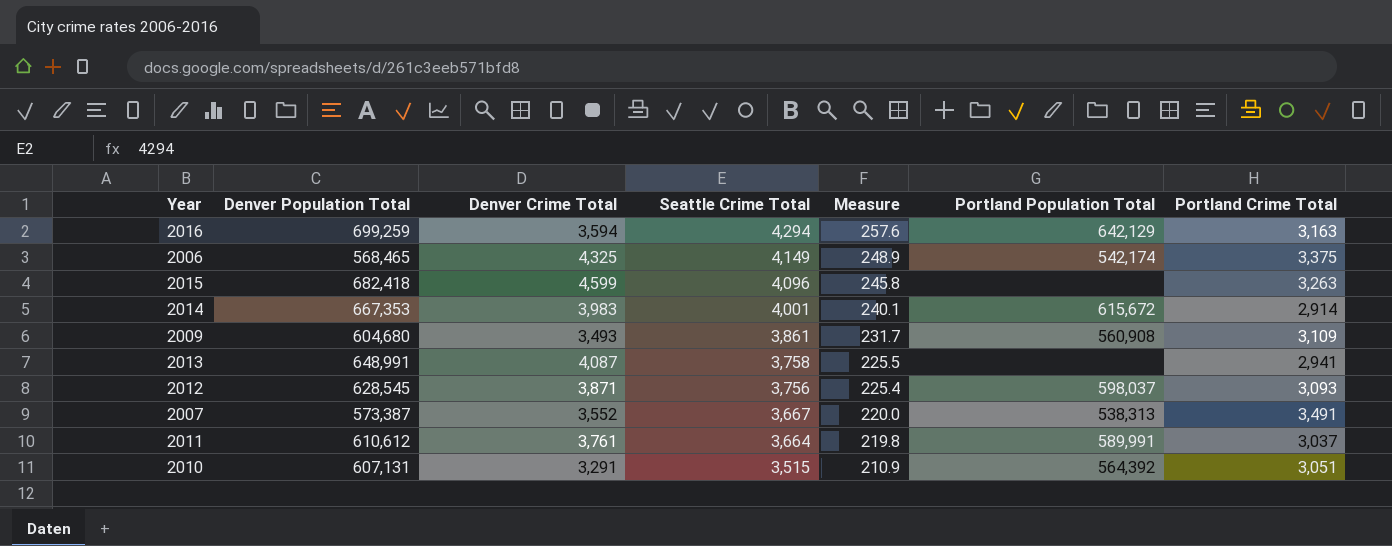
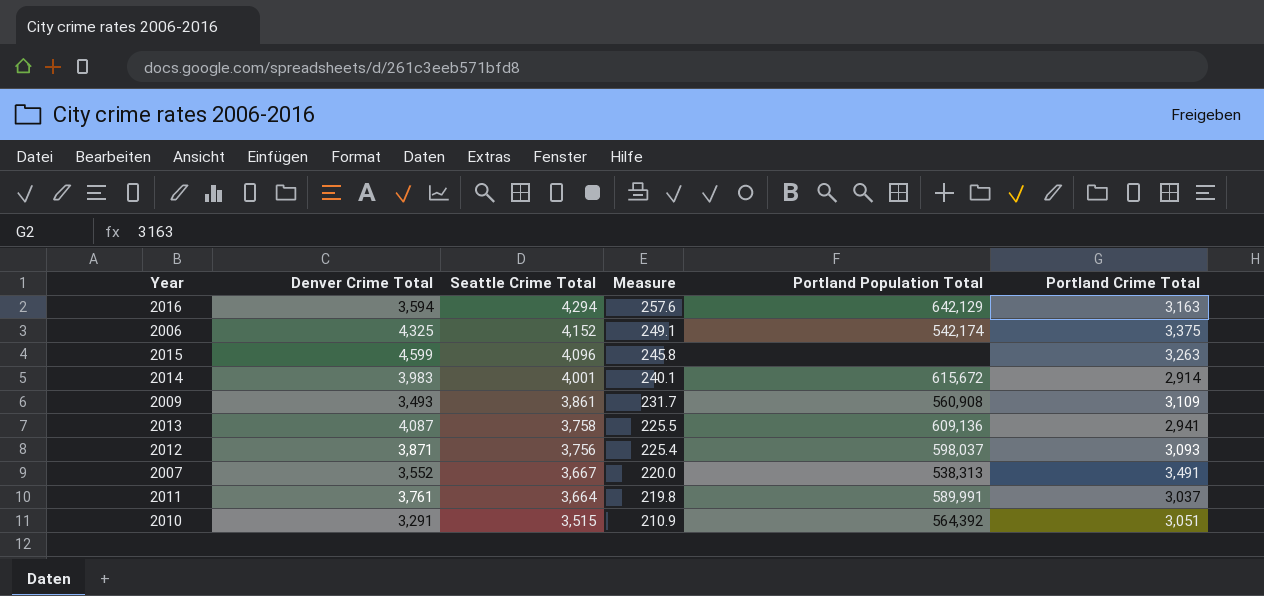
column Denver Population Total | position: 2 -> none
2006 | Seattle Crime Total: 4,149 -> 4,152
2006 | Measure: 248.9 -> 249.1
2013 | Portland Population Total: none -> 609,136

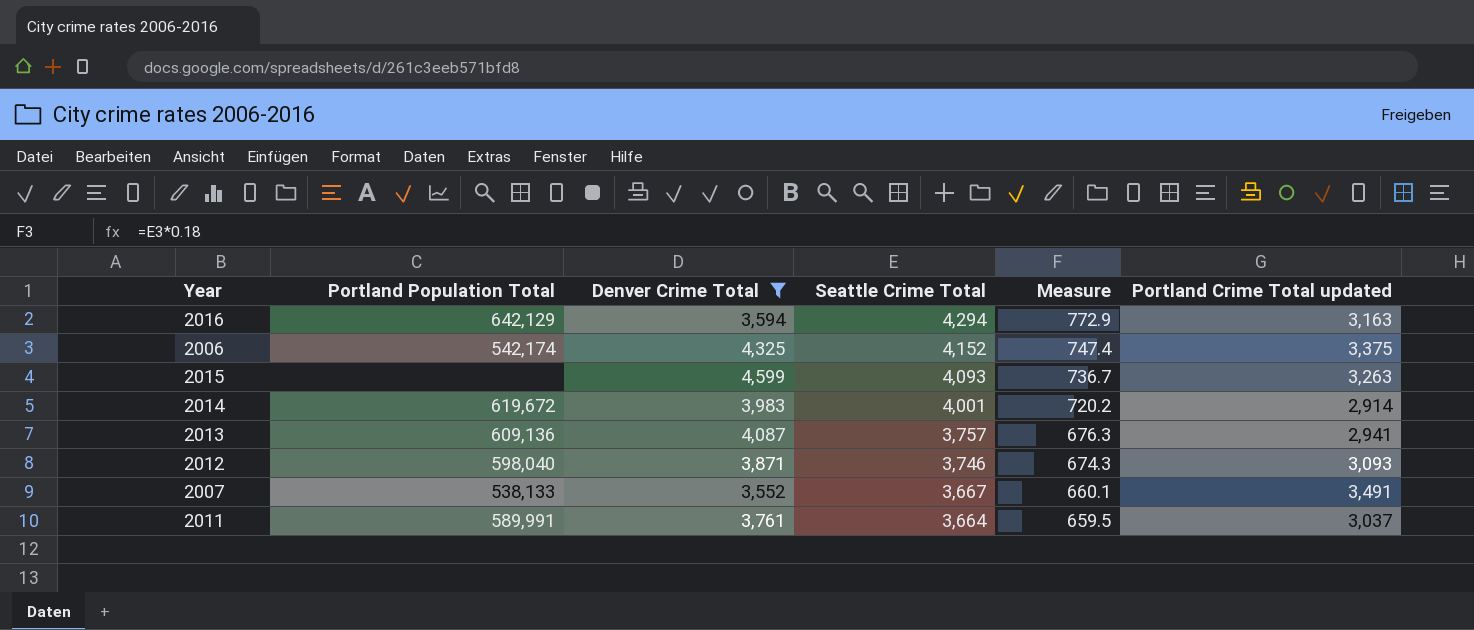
filter: none -> Denver Crime Total >= 3,552
column Portland Population Total | position: 5 -> 2
column Measure | formula: [Seattle Crime Total] * 0.06 -> [Seattle Crime Total] * 0.18
column name: Portland Crime Total -> Portland Crime Total updated
2015 | Seattle Crime Total: 4,096 -> 4,093
2014 | Portland Population Total: 615,672 -> 619,672
2013 | Seattle Crime Total: 3,758 -> 3,757
2012 | Portland Population Total: 598,037 -> 598,040
2012 | Seattle Crime Total: 3,756 -> 3,746
2007 | Portland Population Total: 538,313 -> 538,133

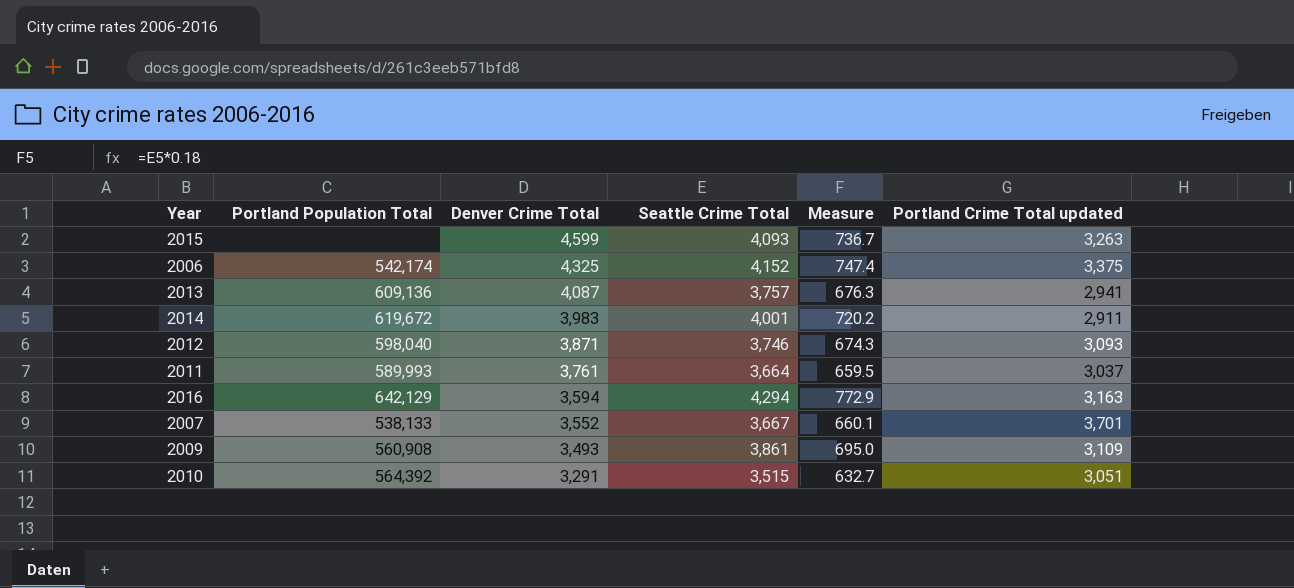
filter: Denver Crime Total >= 3,552 -> none
row order: Seattle Crime Total descending -> Denver Crime Total descending
2014 | Portland Crime Total updated: 2,914 -> 2,911
2011 | Portland Population Total: 589,991 -> 589,993
2007 | Portland Crime Total updated: 3,491 -> 3,701

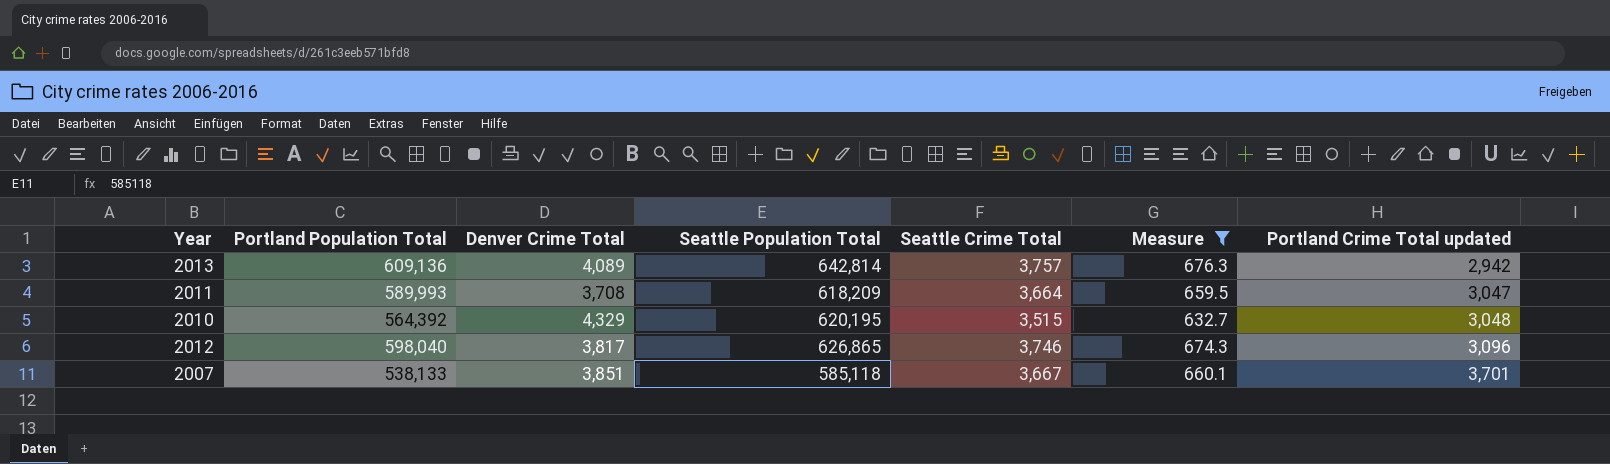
filter: none -> Measure <= 676.3
row order: Denver Crime Total descending -> Portland Crime Total updated ascending
column Seattle Population Total | position: none -> 4
2013 | Denver Crime Total: 4,087 -> 4,089
2013 | Portland Crime Total updated: 2,941 -> 2,942
2011 | Denver Crime Total: 3,761 -> 3,708
2011 | Portland Crime Total updated: 3,037 -> 3,047
2010 | Denver Crime Total: 3,291 -> 4,329
2010 | Portland Crime Total updated: 3,051 -> 3,048
2012 | Denver Crime Total: 3,871 -> 3,817
2012 | Portland Crime Total updated: 3,093 -> 3,096
2007 | Denver Crime Total: 3,552 -> 3,851

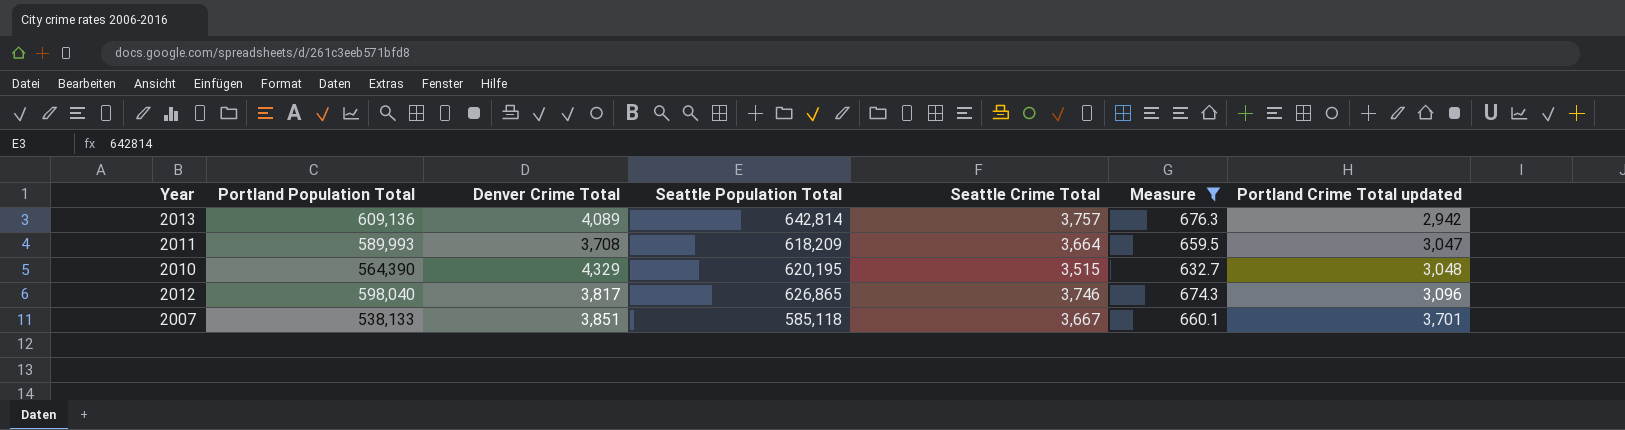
2010 | Portland Population Total: 564,392 -> 564,390

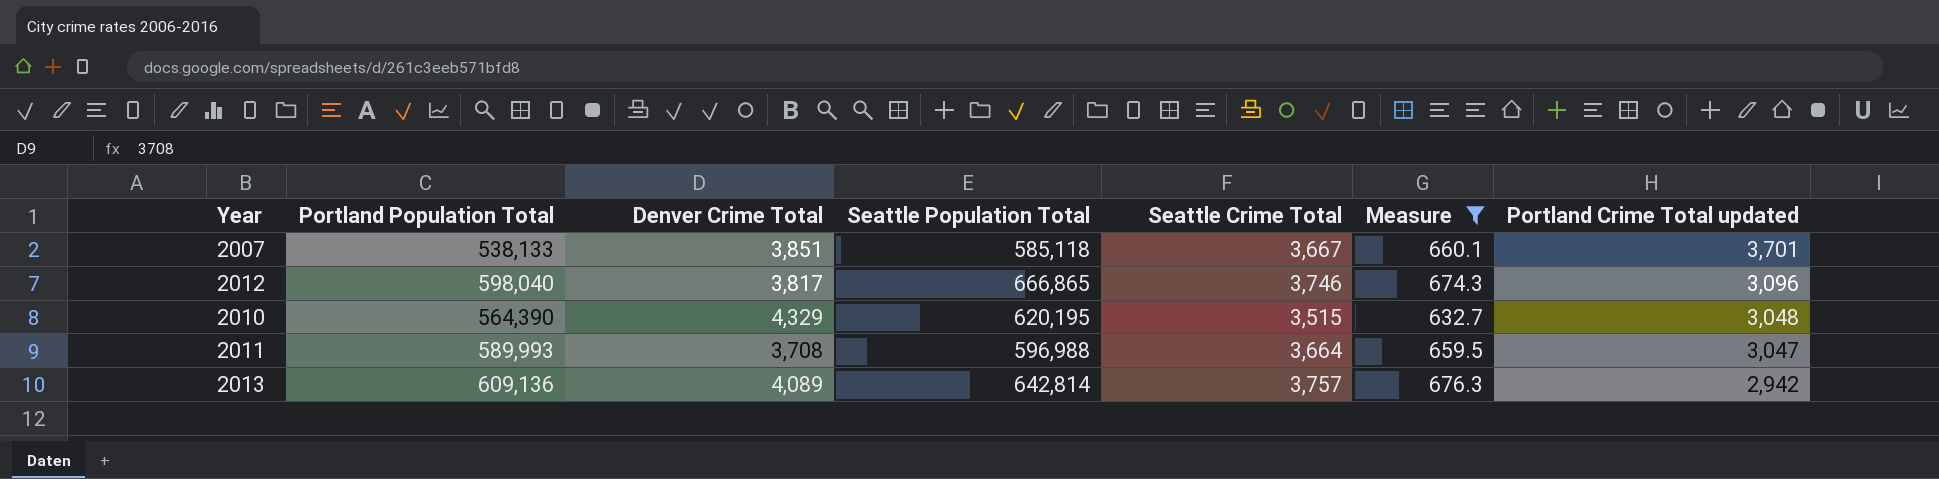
row order: Portland Crime Total updated ascending -> Portland Crime Total updated descending
2012 | Seattle Population Total: 626,865 -> 666,865
2011 | Seattle Population Total: 618,209 -> 596,988

